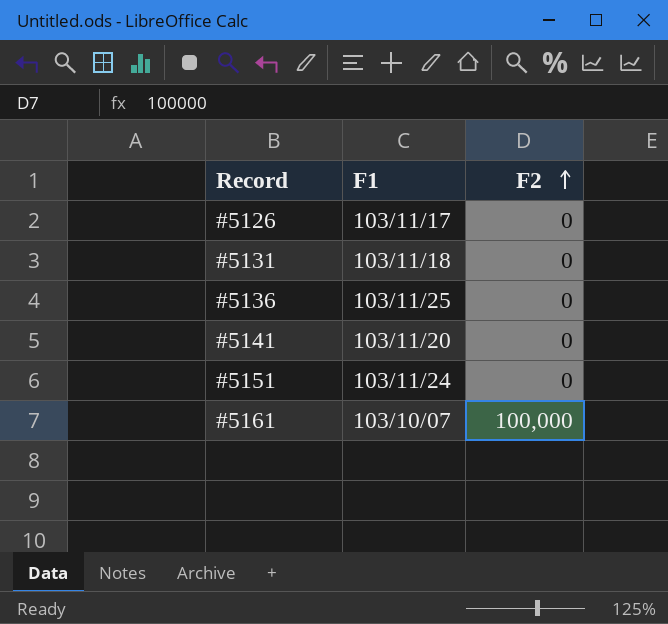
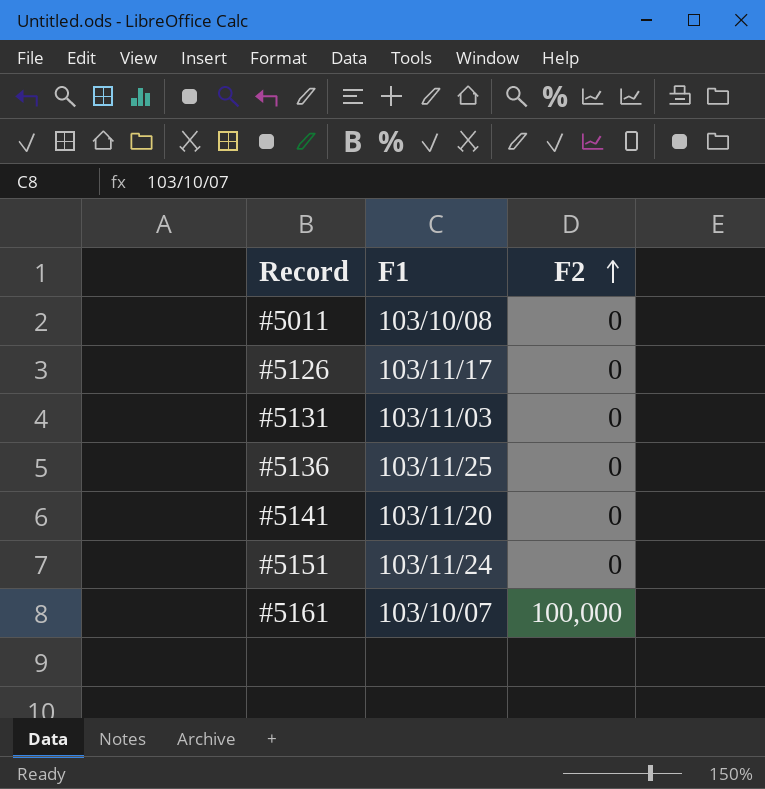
row #5011: none -> 103/10/08 | 0
#5131 | F1: 103/11/18 -> 103/11/03

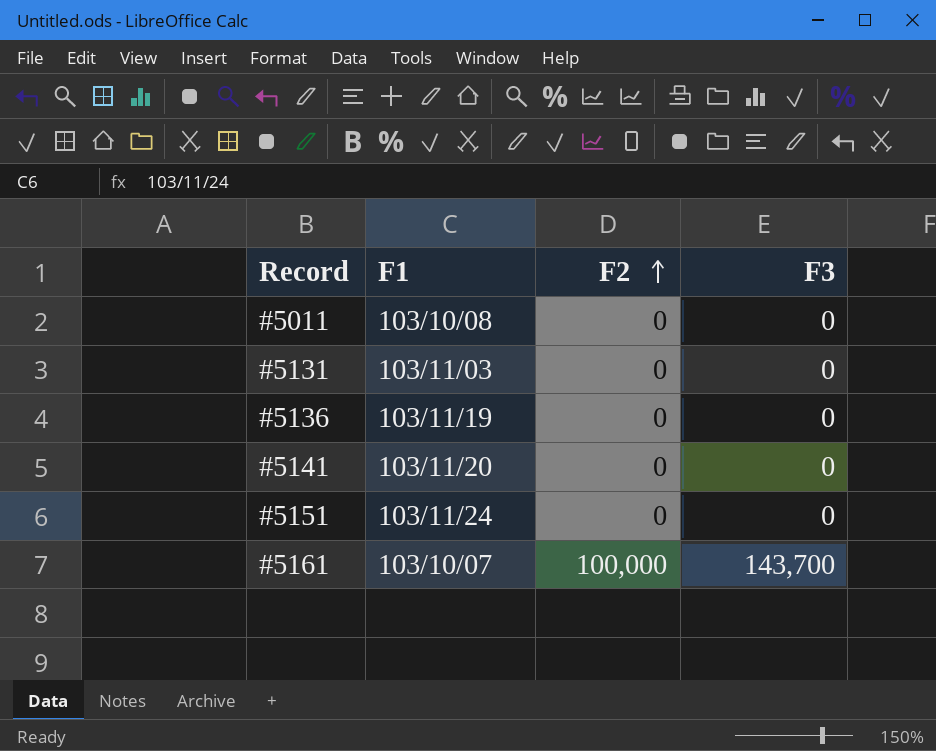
column F3 | position: none -> 4
row #5126: 103/11/17 | 0 -> none
#5136 | F1: 103/11/25 -> 103/11/19

